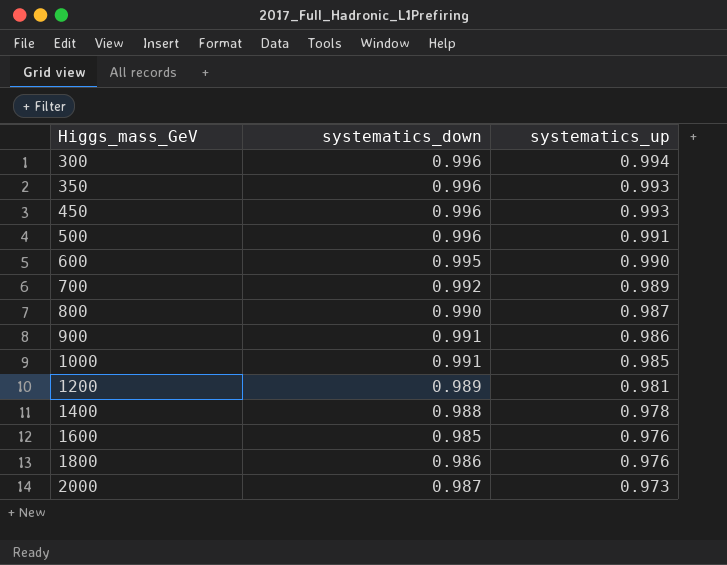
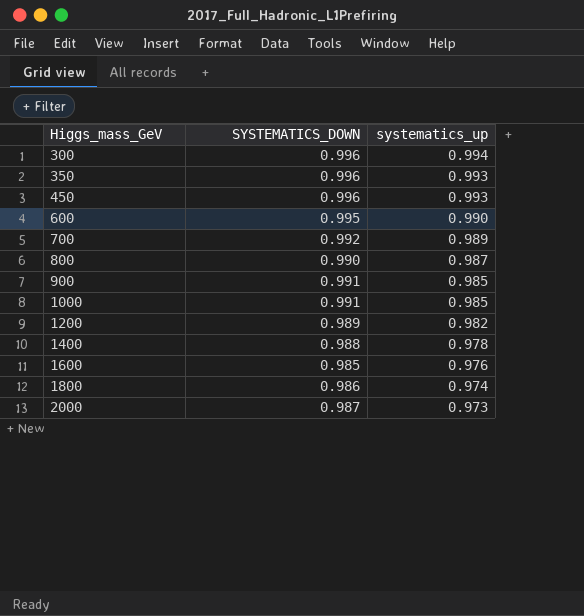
column name: systematics_down -> SYSTEMATICS_DOWN
row 500: 0.996 | 0.991 -> none
900 | systematics_up: 0.986 -> 0.985
1200 | systematics_up: 0.981 -> 0.982
1800 | systematics_up: 0.976 -> 0.974

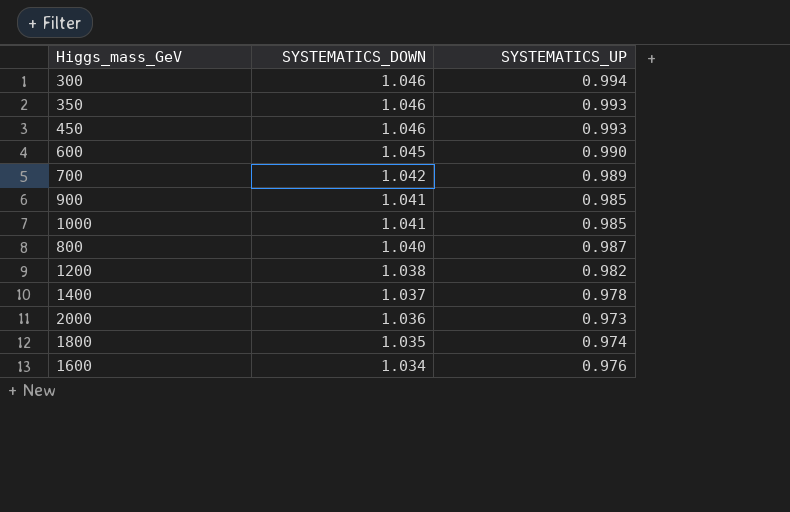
row order: Higgs_mass_GeV ascending -> SYSTEMATICS_DOWN descending
column name: systematics_up -> SYSTEMATICS_UP
300 | SYSTEMATICS_DOWN: 0.996 -> 1.046
350 | SYSTEMATICS_DOWN: 0.996 -> 1.046
450 | SYSTEMATICS_DOWN: 0.996 -> 1.046
600 | SYSTEMATICS_DOWN: 0.995 -> 1.045
700 | SYSTEMATICS_DOWN: 0.992 -> 1.042
900 | SYSTEMATICS_DOWN: 0.991 -> 1.041
1000 | SYSTEMATICS_DOWN: 0.991 -> 1.041
800 | SYSTEMATICS_DOWN: 0.990 -> 1.040
1200 | SYSTEMATICS_DOWN: 0.989 -> 1.038
1400 | SYSTEMATICS_DOWN: 0.988 -> 1.037
2000 | SYSTEMATICS_DOWN: 0.987 -> 1.036
1800 | SYSTEMATICS_DOWN: 0.986 -> 1.035
1600 | SYSTEMATICS_DOWN: 0.985 -> 1.034

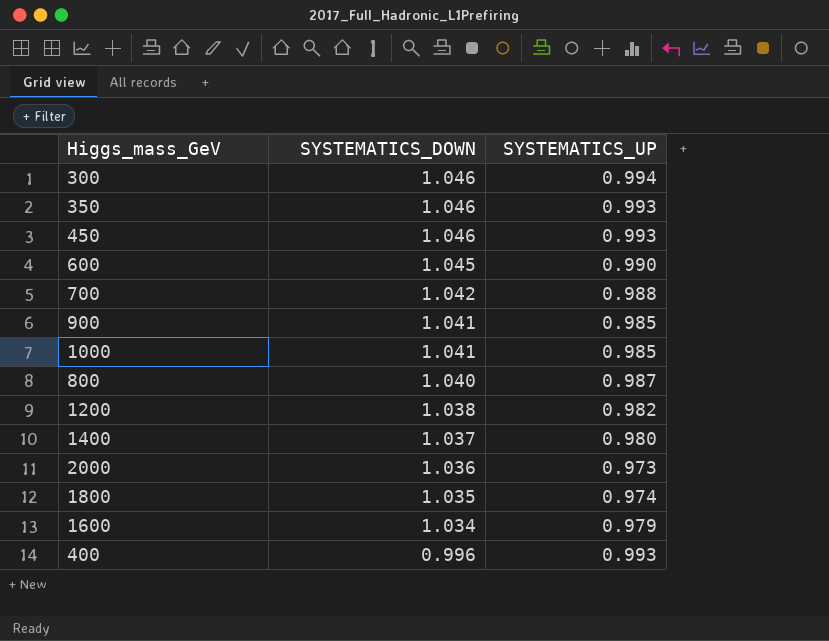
700 | SYSTEMATICS_UP: 0.989 -> 0.988
1400 | SYSTEMATICS_UP: 0.978 -> 0.980
1600 | SYSTEMATICS_UP: 0.976 -> 0.979
row 400: none -> 0.996 | 0.993

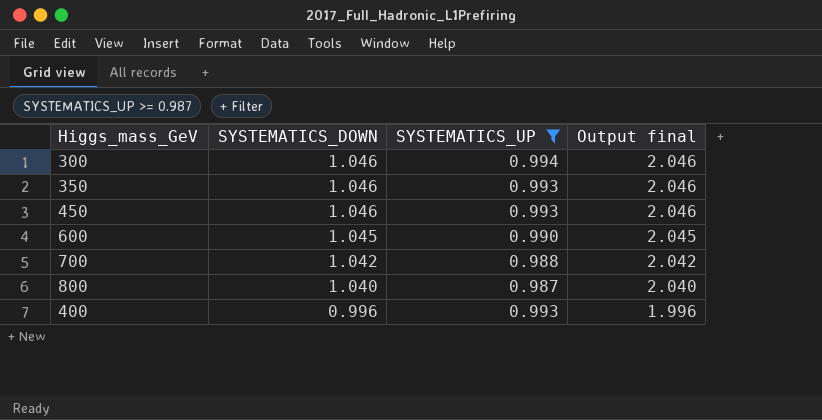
filter: none -> SYSTEMATICS_UP >= 0.987
column Output final | formula: none -> [SYSTEMATICS_DOWN] + 1

